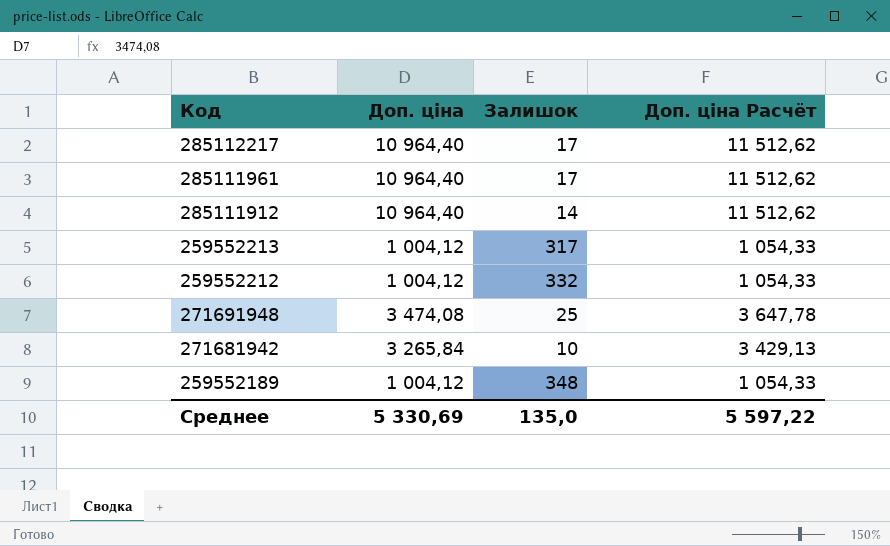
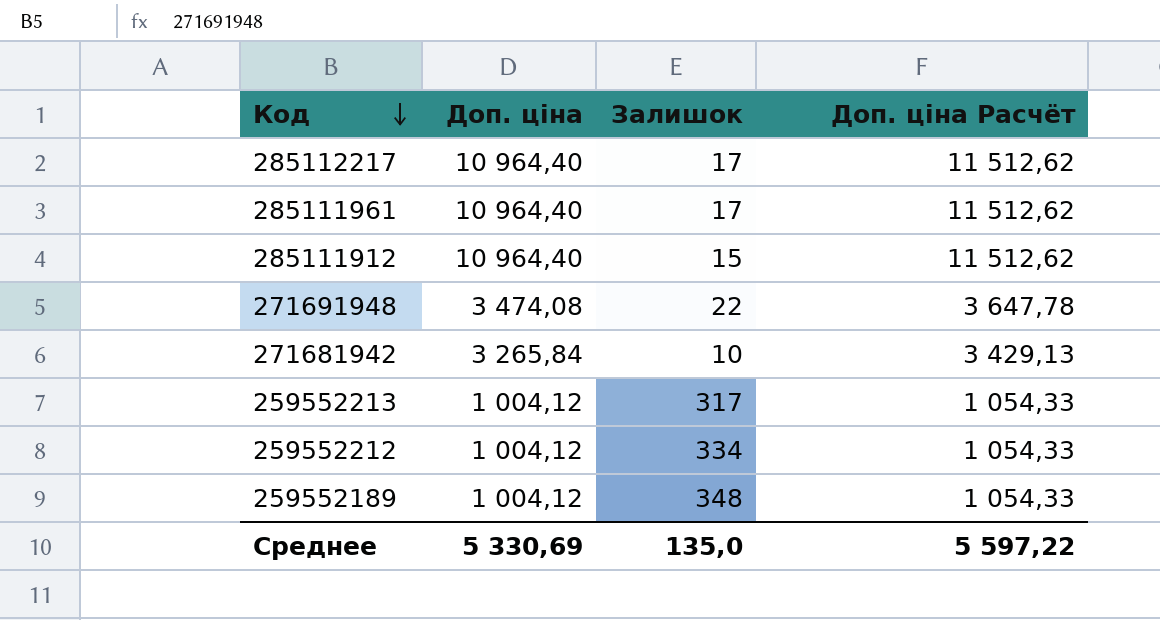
row order: none -> Код descending
285111912 | Залишок: 14 -> 15
271691948 | Залишок: 25 -> 22
259552212 | Залишок: 332 -> 334

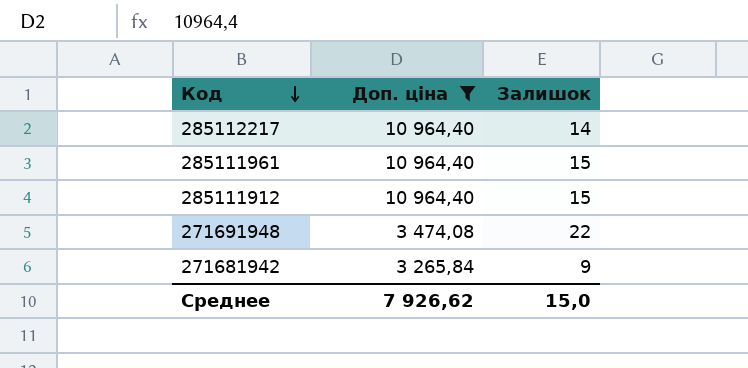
filter: none -> Доп. ціна != 1 004,12
column Доп. ціна Расчёт | formula: [Доп. ціна] * 1,05 -> none
285112217 | Залишок: 17 -> 14
285111961 | Залишок: 17 -> 15
271681942 | Залишок: 10 -> 9
Среднее | Доп. ціна: 5 330,69 -> 7 926,62
Среднее | Залишок: 135,0 -> 15,0

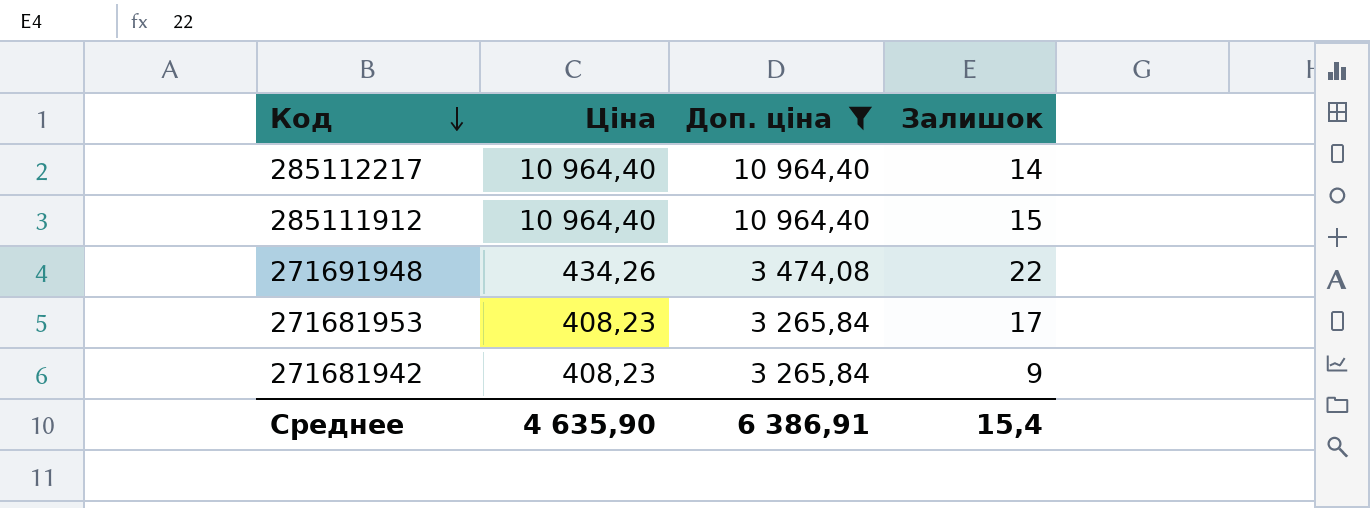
column Ціна | position: none -> 2
row 285111961: 10 964,40 | 15 -> none
row 271681953: none -> 408,23 | 3 265,84 | 17
Среднее | Доп. ціна: 7 926,62 -> 6 386,91
Среднее | Залишок: 15,0 -> 15,4

